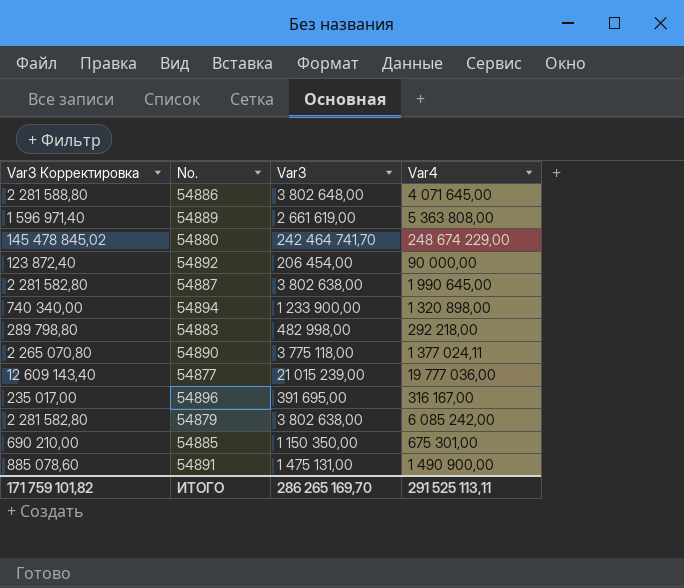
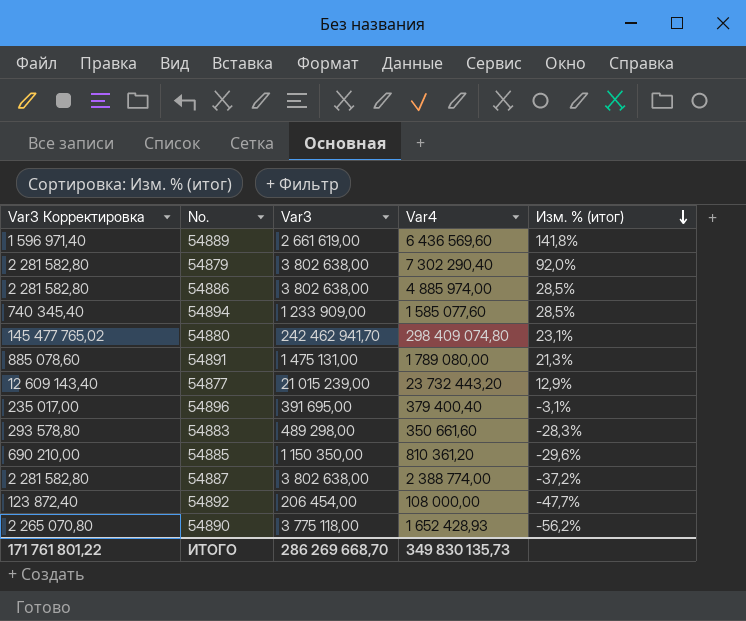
row order: none -> Изм. % (итог) descending
column Изм. % (итог) | formula: none -> ([Var4] - [Var3]) / [Var3]
54889 | Var4: 5 363 808,00 -> 6 436 569,60
54879 | Var4: 6 085 242,00 -> 7 302 290,40
54886 | Var3 Корректировка: 2 281 588,80 -> 2 281 582,80
54886 | Var3: 3 802 648,00 -> 3 802 638,00
54886 | Var4: 4 071 645,00 -> 4 885 974,00
54894 | Var3 Корректировка: 740 340,00 -> 740 345,40
54894 | Var3: 1 233 900,00 -> 1 233 909,00
54894 | Var4: 1 320 898,00 -> 1 585 077,60
54880 | Var3 Корректировка: 145 478 845,02 -> 145 477 765,02
54880 | Var3: 242 464 741,70 -> 242 462 941,70
54880 | Var4: 248 674 229,00 -> 298 409 074,80
54891 | Var4: 1 490 900,00 -> 1 789 080,00
54877 | Var4: 19 777 036,00 -> 23 732 443,20
54896 | Var4: 316 167,00 -> 379 400,40
54883 | Var3 Корректировка: 289 798,80 -> 293 578,80
54883 | Var3: 482 998,00 -> 489 298,00
54883 | Var4: 292 218,00 -> 350 661,60
54885 | Var4: 675 301,00 -> 810 361,20
54887 | Var4: 1 990 645,00 -> 2 388 774,00
54892 | Var4: 90 000,00 -> 108 000,00
54890 | Var4: 1 377 024,11 -> 1 652 428,93
ИТОГО | Var3 Корректировка: 171 759 101,82 -> 171 761 801,22
ИТОГО | Var3: 286 265 169,70 -> 286 269 668,70
ИТОГО | Var4: 291 525 113,11 -> 349 830 135,73

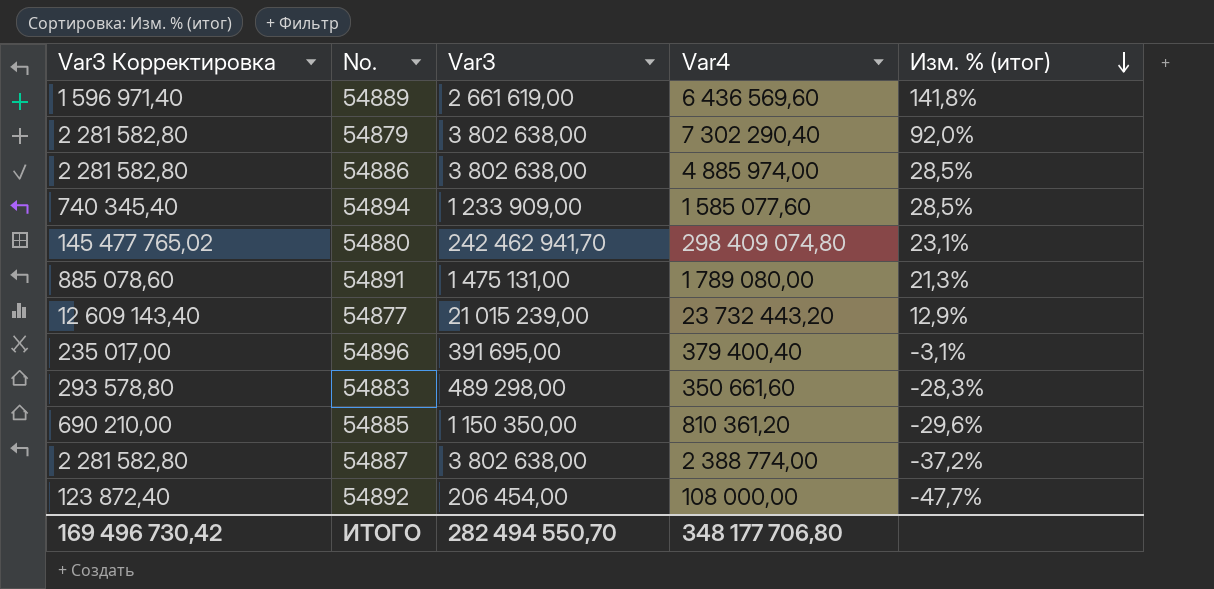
row 54890: 2 265 070,80 | 3 775 118,00 | 1 652 428,93 | -56,2% -> none
ИТОГО | Var3 Корректировка: 171 761 801,22 -> 169 496 730,42
ИТОГО | Var3: 286 269 668,70 -> 282 494 550,70
ИТОГО | Var4: 349 830 135,73 -> 348 177 706,80

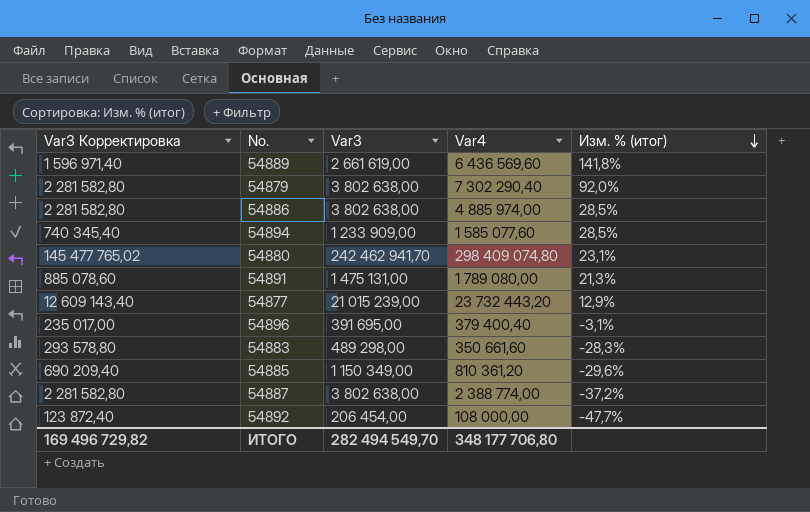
54885 | Var3 Корректировка: 690 210,00 -> 690 209,40
54885 | Var3: 1 150 350,00 -> 1 150 349,00
ИТОГО | Var3 Корректировка: 169 496 730,42 -> 169 496 729,82
ИТОГО | Var3: 282 494 550,70 -> 282 494 549,70

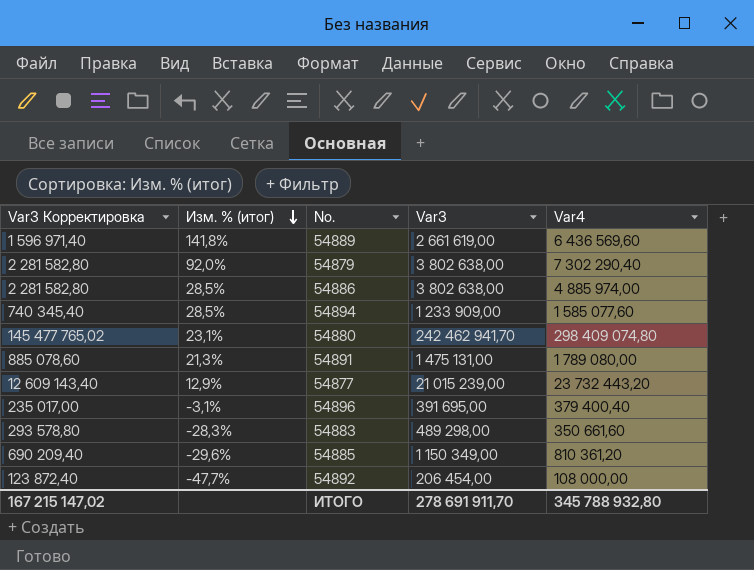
column Изм. % (итог) | position: 5 -> 2
row 54887: 2 281 582,80 | 3 802 638,00 | 2 388 774,00 | -37,2% -> none
ИТОГО | Var3 Корректировка: 169 496 729,82 -> 167 215 147,02
ИТОГО | Var3: 282 494 549,70 -> 278 691 911,70
ИТОГО | Var4: 348 177 706,80 -> 345 788 932,80

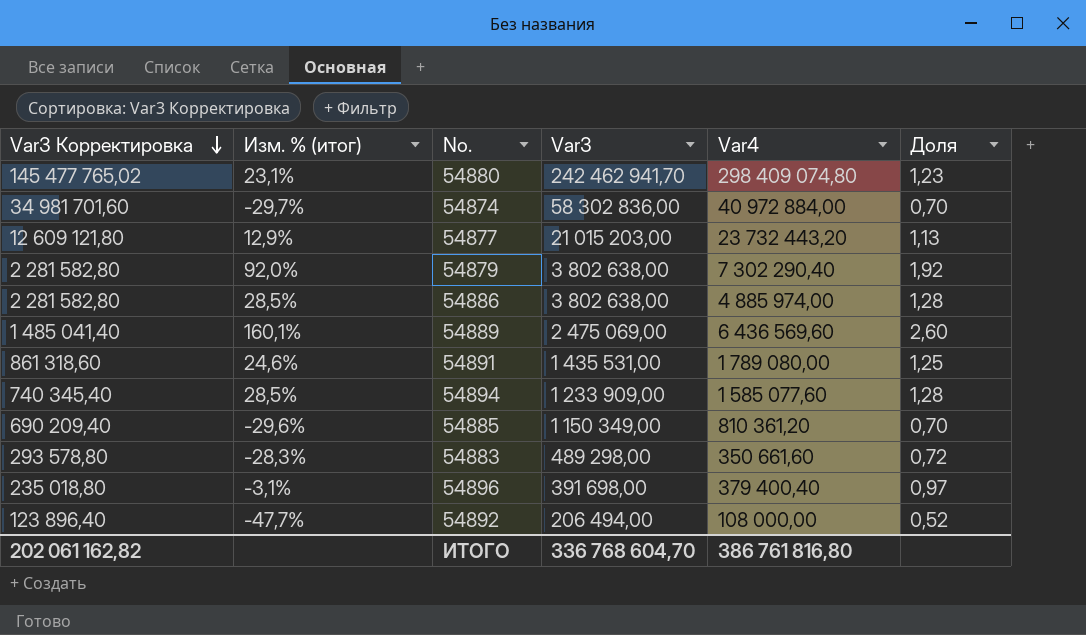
row order: Изм. % (итог) descending -> Var3 Корректировка descending
column Доля | formula: none -> [Var4] / [Var3]
row 54874: none -> 34 981 701,60 | -29,7% | 58 302 836,00 | 40 972 884,00 | 0,70
54877 | Var3 Корректировка: 12 609 143,40 -> 12 609 121,80
54877 | Var3: 21 015 239,00 -> 21 015 203,00
54889 | Var3 Корректировка: 1 596 971,40 -> 1 485 041,40
54889 | Изм. % (итог): 141,8% -> 160,1%
54889 | Var3: 2 661 619,00 -> 2 475 069,00
54891 | Var3 Корректировка: 885 078,60 -> 861 318,60
54891 | Изм. % (итог): 21,3% -> 24,6%
54891 | Var3: 1 475 131,00 -> 1 435 531,00
54896 | Var3 Корректировка: 235 017,00 -> 235 018,80
54896 | Var3: 391 695,00 -> 391 698,00
54892 | Var3 Корректировка: 123 872,40 -> 123 896,40
54892 | Var3: 206 454,00 -> 206 494,00
ИТОГО | Var3 Корректировка: 167 215 147,02 -> 202 061 162,82
ИТОГО | Var3: 278 691 911,70 -> 336 768 604,70
ИТОГО | Var4: 345 788 932,80 -> 386 761 816,80

